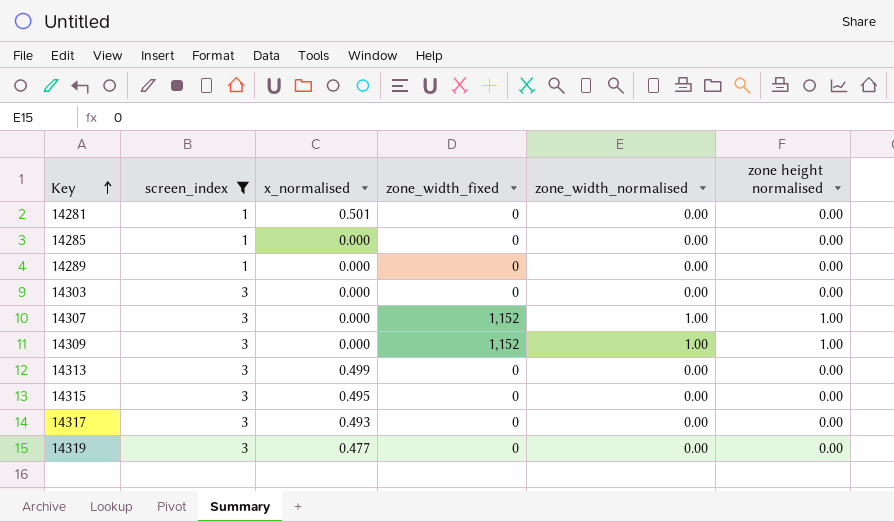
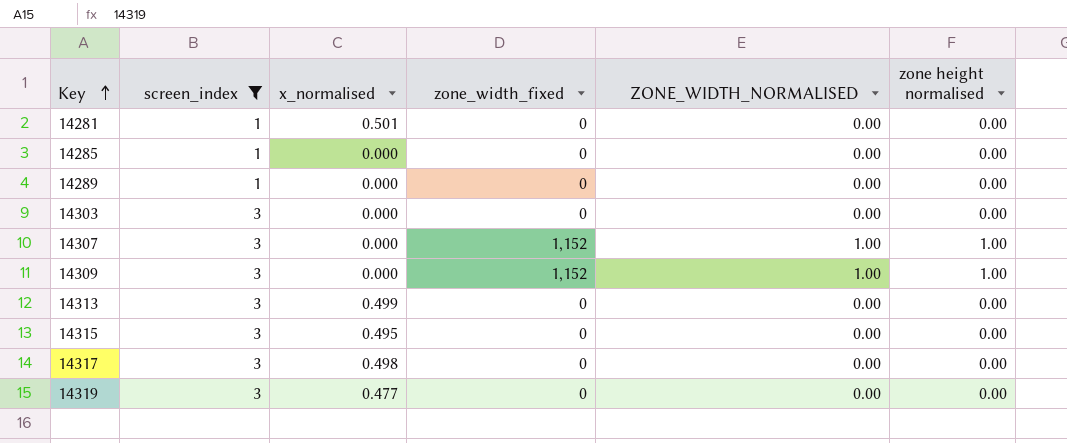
column name: zone_width_normalised -> ZONE_WIDTH_NORMALISED
14317 | x_normalised: 0.493 -> 0.498

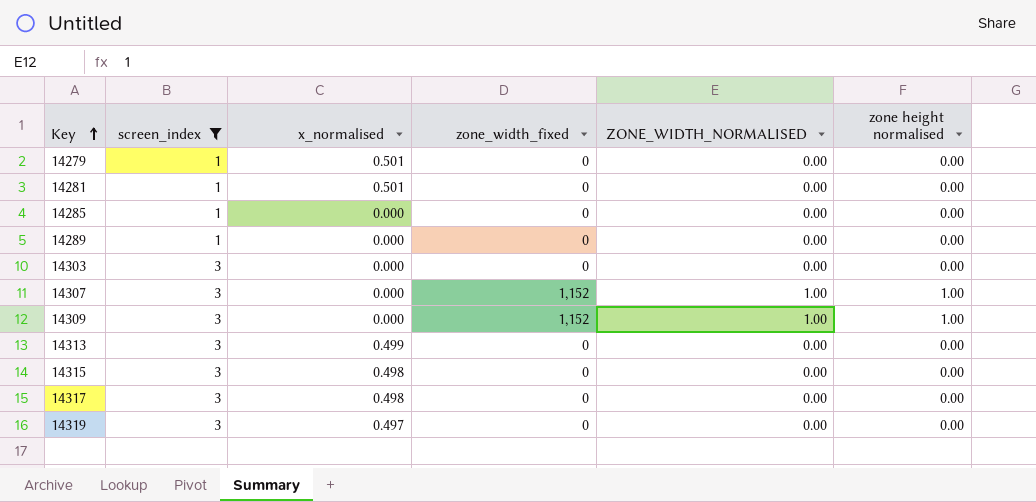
row 14279: none -> 1 | 0.501 | 0 | 0.00 | 0.00
14315 | x_normalised: 0.495 -> 0.498
14319 | x_normalised: 0.477 -> 0.497

